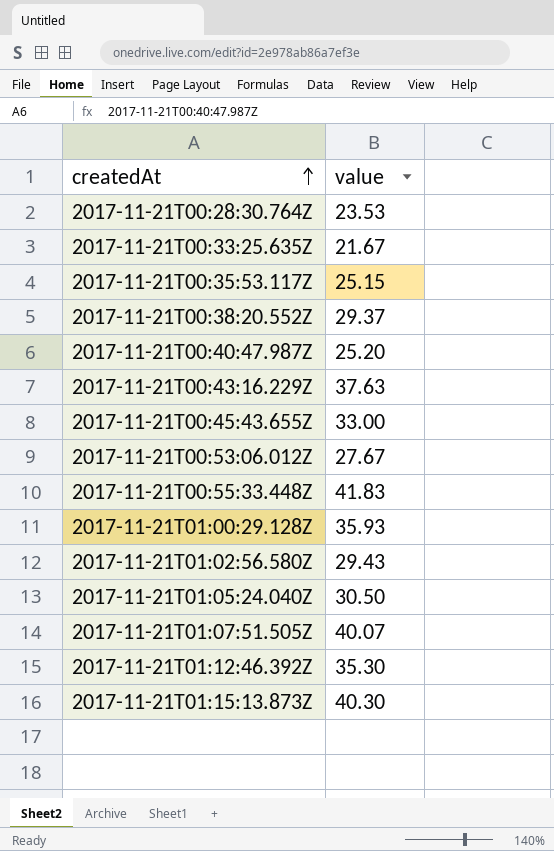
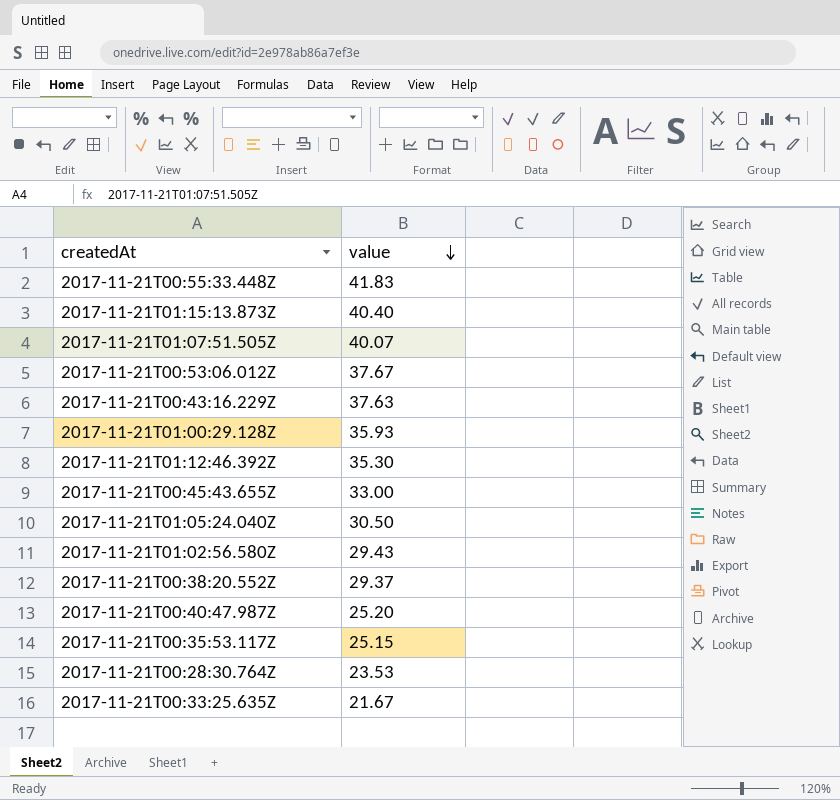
row order: createdAt ascending -> value descending
2017-11-21T01:15:13.873Z | value: 40.30 -> 40.40
2017-11-21T00:53:06.012Z | value: 27.67 -> 37.67

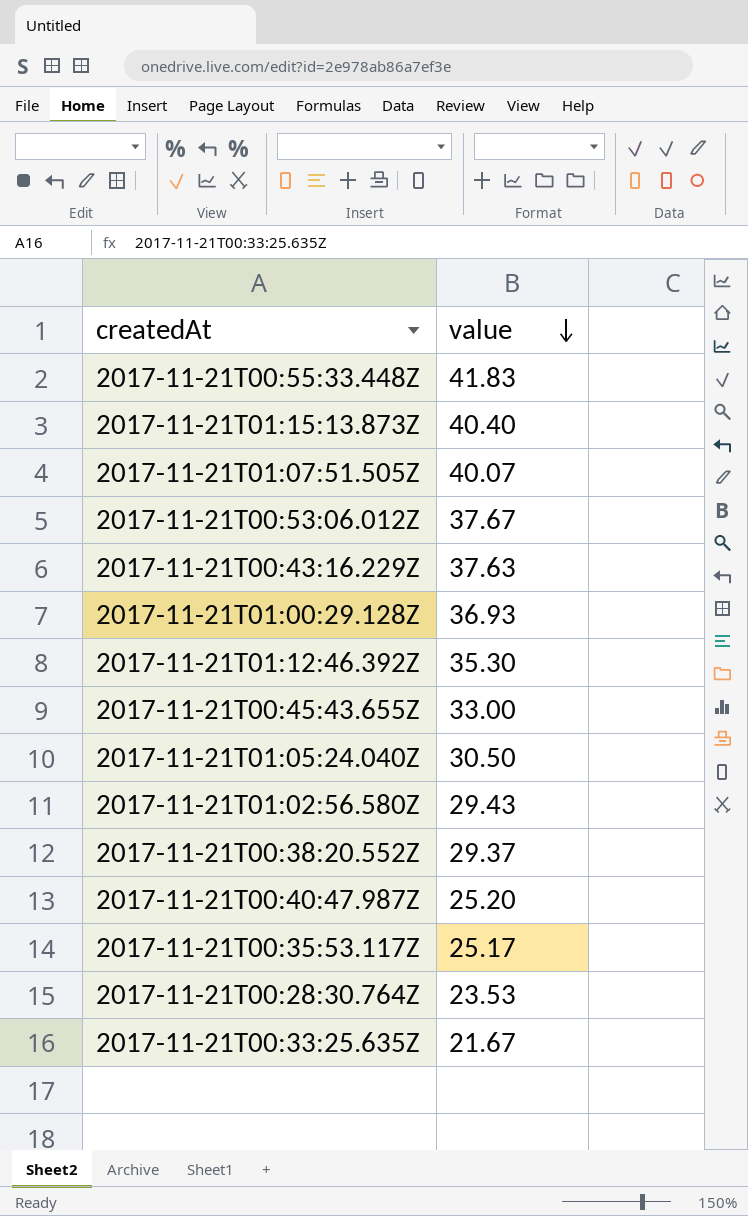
2017-11-21T01:00:29.128Z | value: 35.93 -> 36.93
2017-11-21T00:35:53.117Z | value: 25.15 -> 25.17

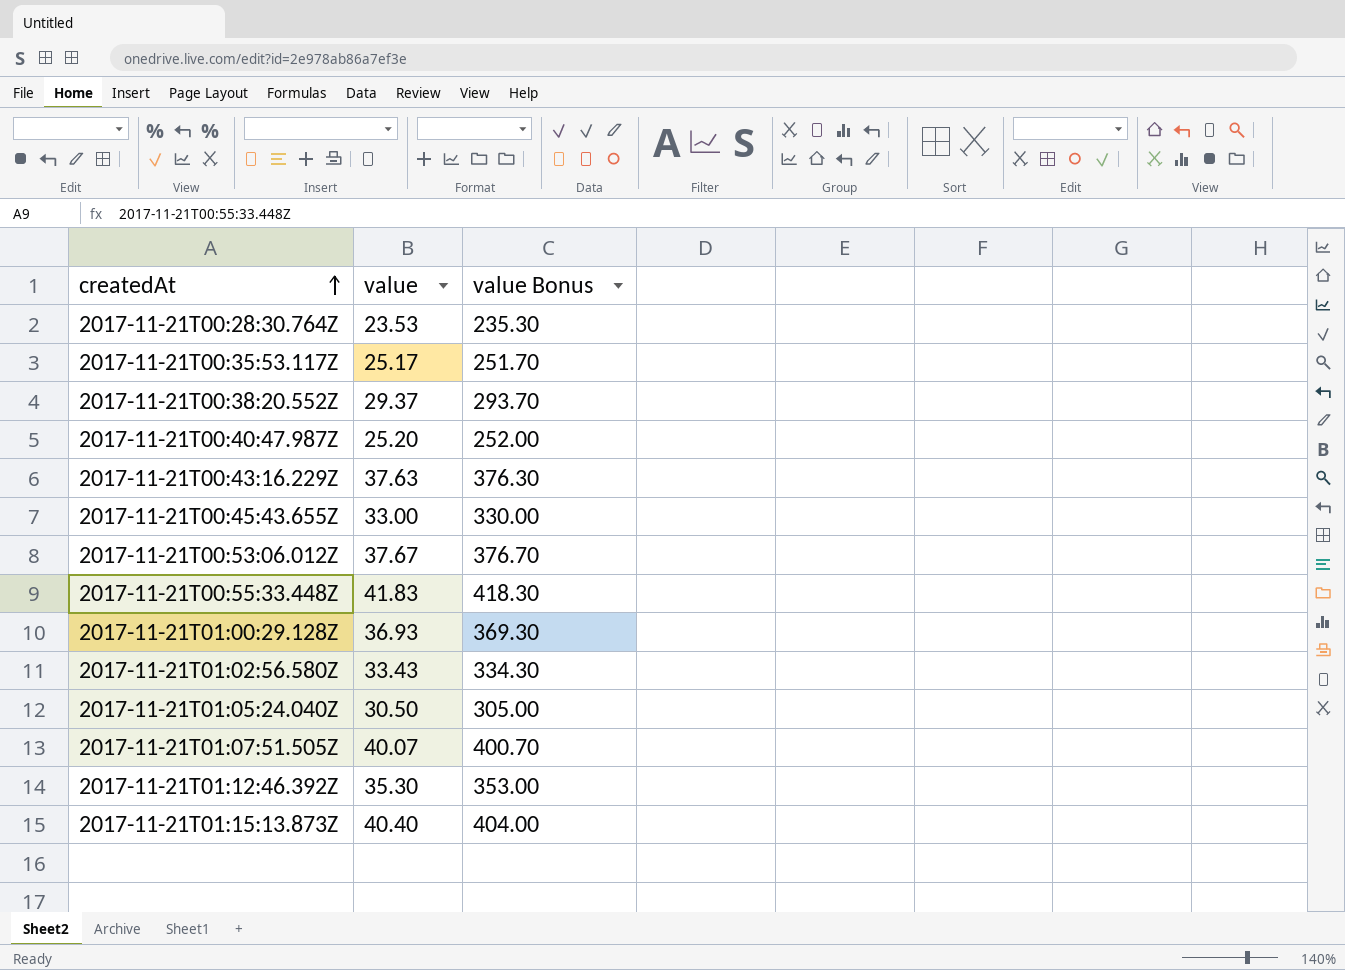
row order: value descending -> createdAt ascending
column value Bonus | formula: none -> [value] * 10
row 2017-11-21T00:33:25.635Z: 21.67 -> none
2017-11-21T01:02:56.580Z | value: 29.43 -> 33.43

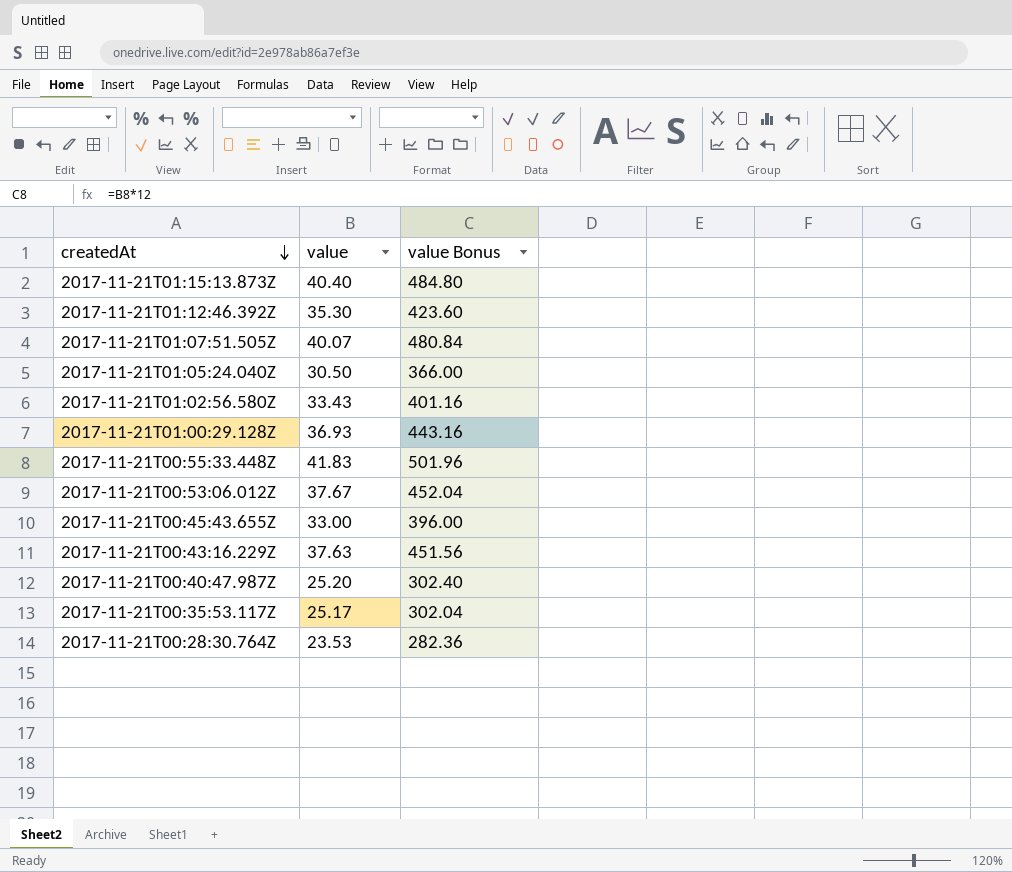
row order: createdAt ascending -> createdAt descending
column value Bonus | formula: [value] * 10 -> [value] * 12
row 2017-11-21T00:38:20.552Z: 29.37 | 293.70 -> none

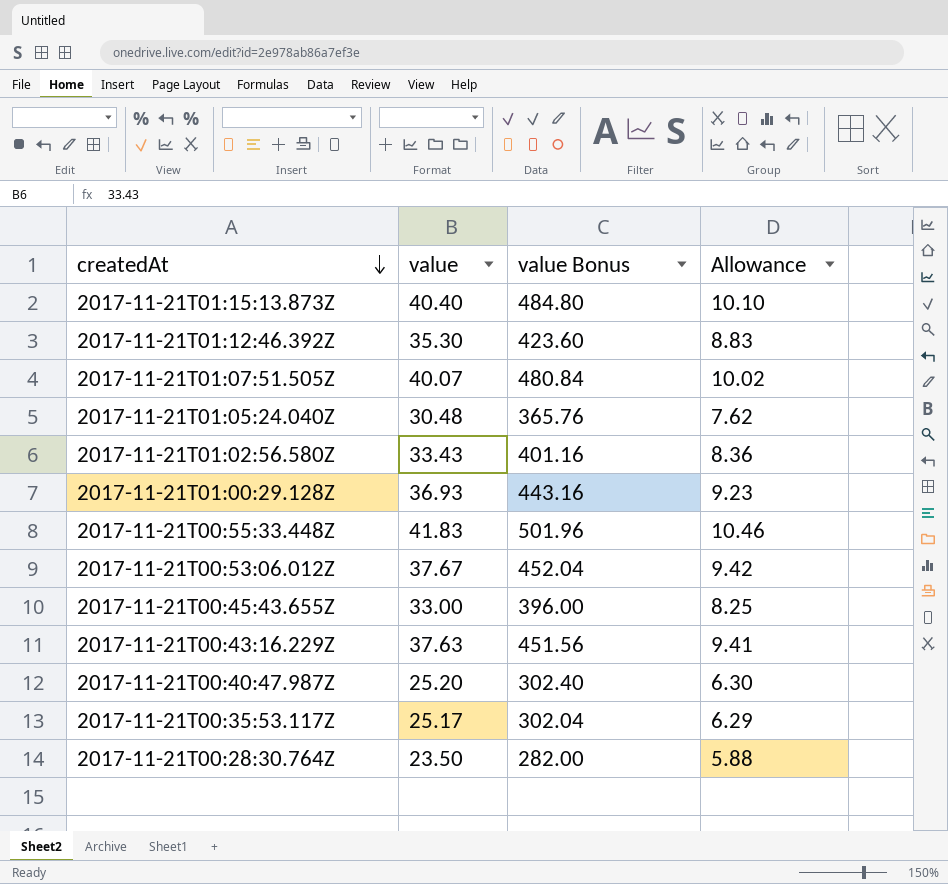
column Allowance | formula: none -> [value] * 0.25
2017-11-21T01:05:24.040Z | value: 30.50 -> 30.48
2017-11-21T01:05:24.040Z | value Bonus: 366.00 -> 365.76
2017-11-21T00:28:30.764Z | value: 23.53 -> 23.50
2017-11-21T00:28:30.764Z | value Bonus: 282.36 -> 282.00

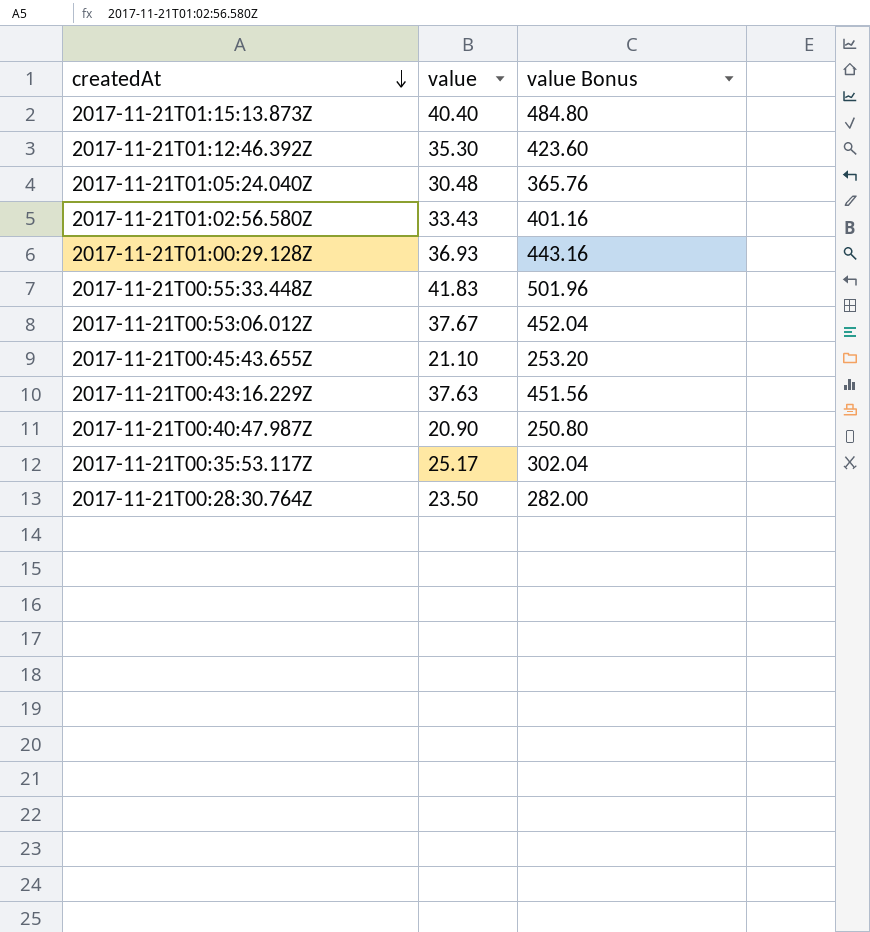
column Allowance | formula: [value] * 0.25 -> none
row 2017-11-21T01:07:51.505Z: 40.07 | 480.84 | 10.02 -> none
2017-11-21T00:45:43.655Z | value: 33.00 -> 21.10
2017-11-21T00:45:43.655Z | value Bonus: 396.00 -> 253.20
2017-11-21T00:40:47.987Z | value: 25.20 -> 20.90
2017-11-21T00:40:47.987Z | value Bonus: 302.40 -> 250.80

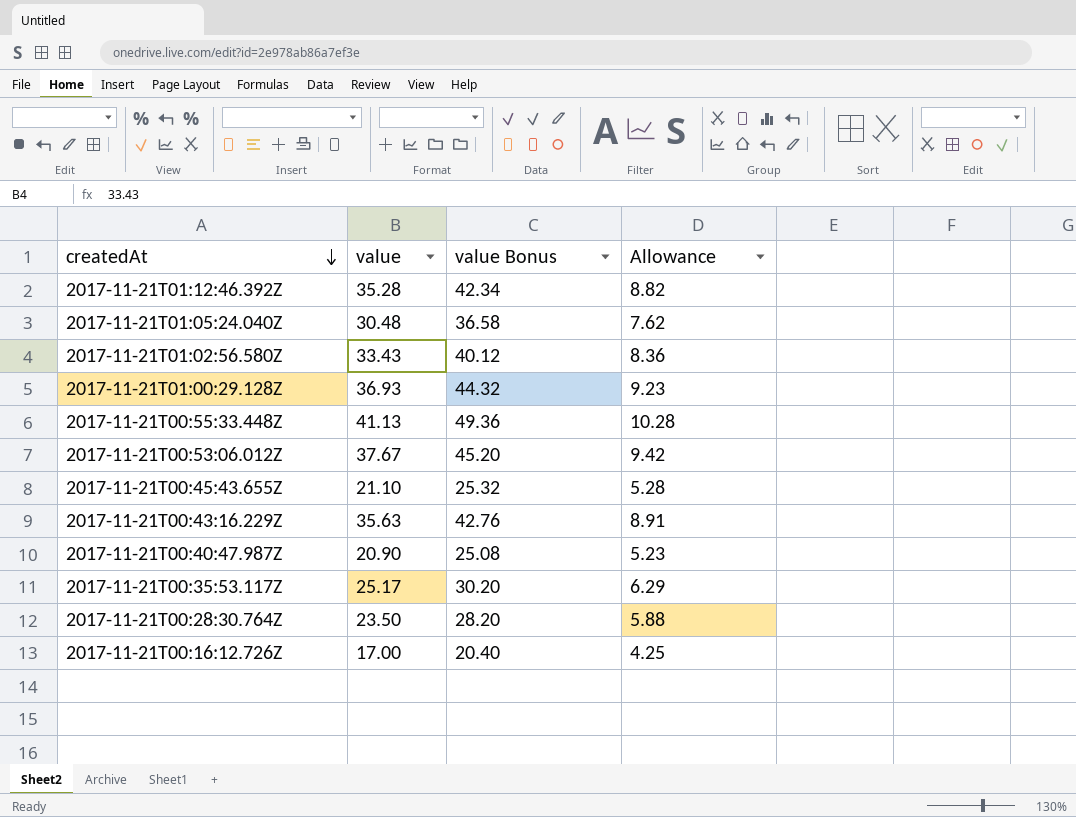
column value Bonus | formula: [value] * 12 -> [value] * 1.2
column Allowance | formula: none -> [value] * 0.25
row 2017-11-21T01:15:13.873Z: 40.40 | 484.80 -> none
2017-11-21T01:12:46.392Z | value: 35.30 -> 35.28
2017-11-21T00:55:33.448Z | value: 41.83 -> 41.13
2017-11-21T00:43:16.229Z | value: 37.63 -> 35.63
row 2017-11-21T00:16:12.726Z: none -> 17.00 | 20.40 | 4.25

